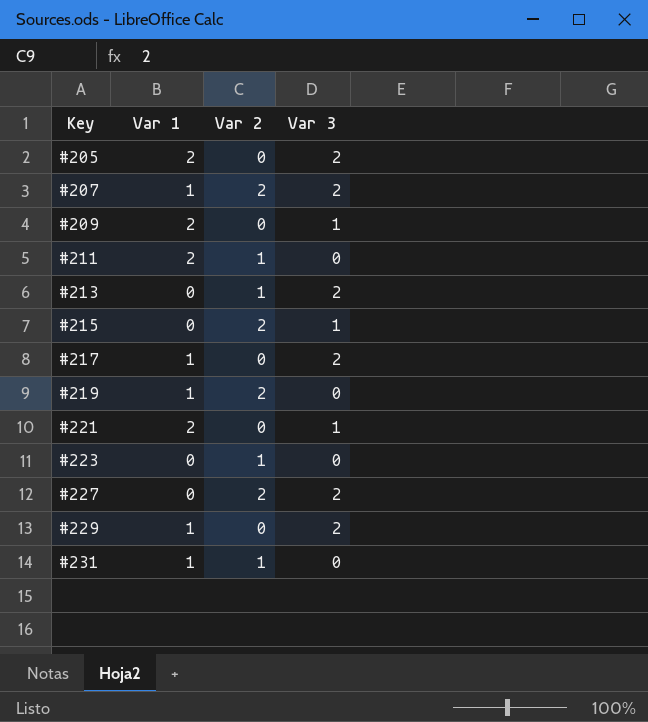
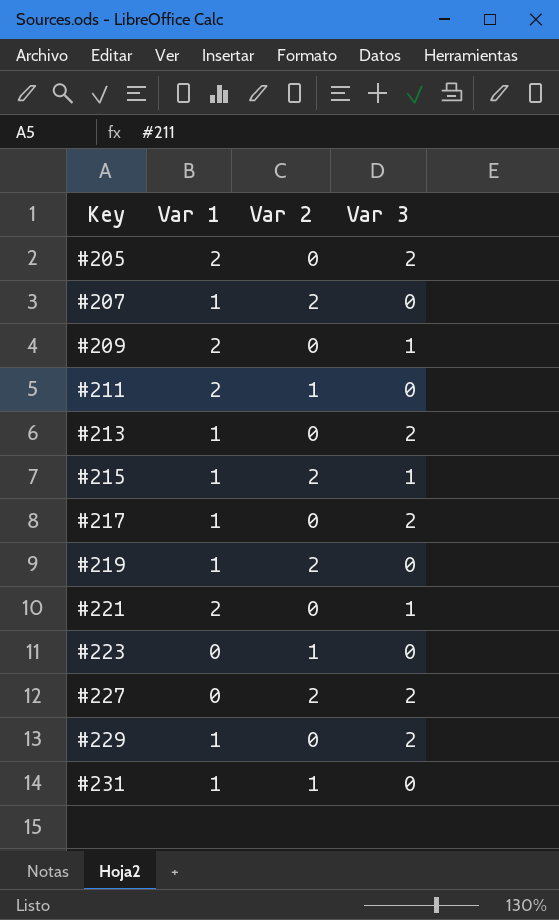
#207 | Var 3: 2 -> 0
#213 | Var 1: 0 -> 1
#213 | Var 2: 1 -> 0
#215 | Var 1: 0 -> 1

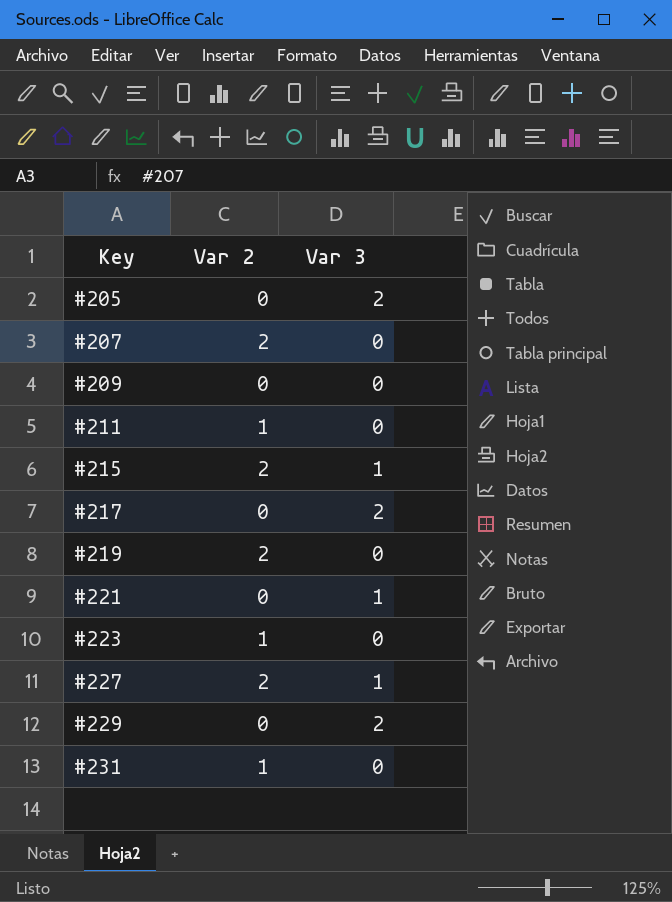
column Var 1 | position: 2 -> none
row #213: 1 | 0 | 2 -> none
#209 | Var 3: 1 -> 0
#227 | Var 3: 2 -> 1

